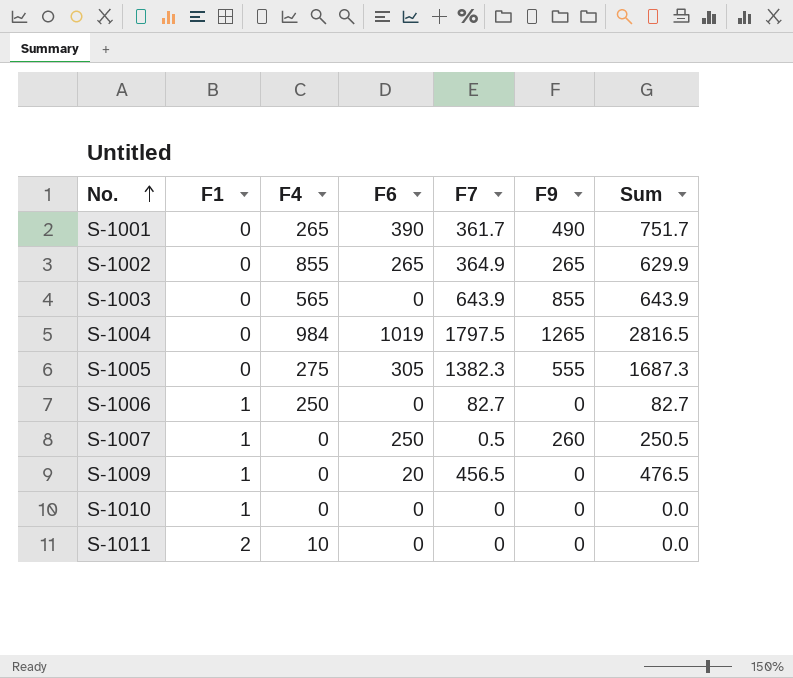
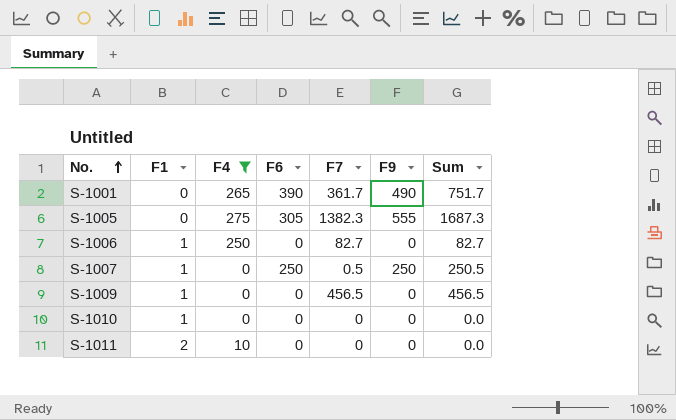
filter: none -> F4 <= 275
S-1007 | F9: 260 -> 250
S-1009 | F6: 20 -> 0
S-1009 | Sum: 476.5 -> 456.5

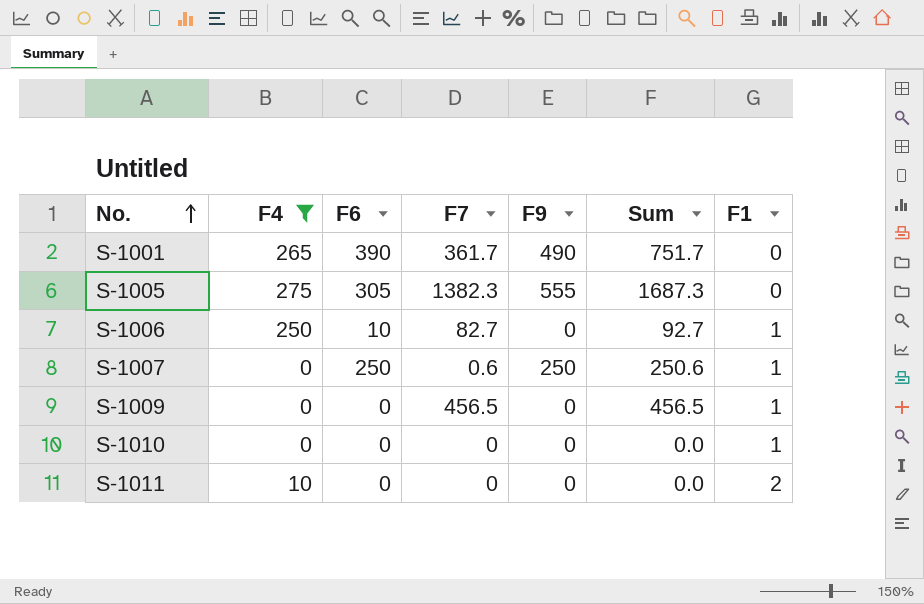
column F1 | position: 2 -> 7
S-1006 | F6: 0 -> 10
S-1006 | Sum: 82.7 -> 92.7
S-1007 | F7: 0.5 -> 0.6
S-1007 | Sum: 250.5 -> 250.6

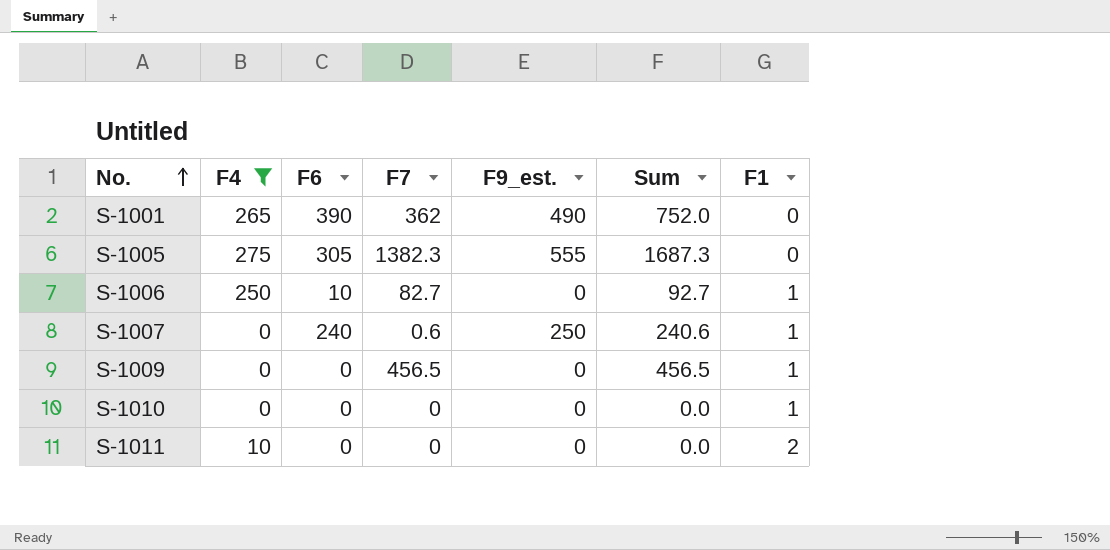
column name: F9 -> F9_est.
S-1001 | F7: 361.7 -> 362
S-1001 | Sum: 751.7 -> 752.0
S-1007 | F6: 250 -> 240
S-1007 | Sum: 250.6 -> 240.6

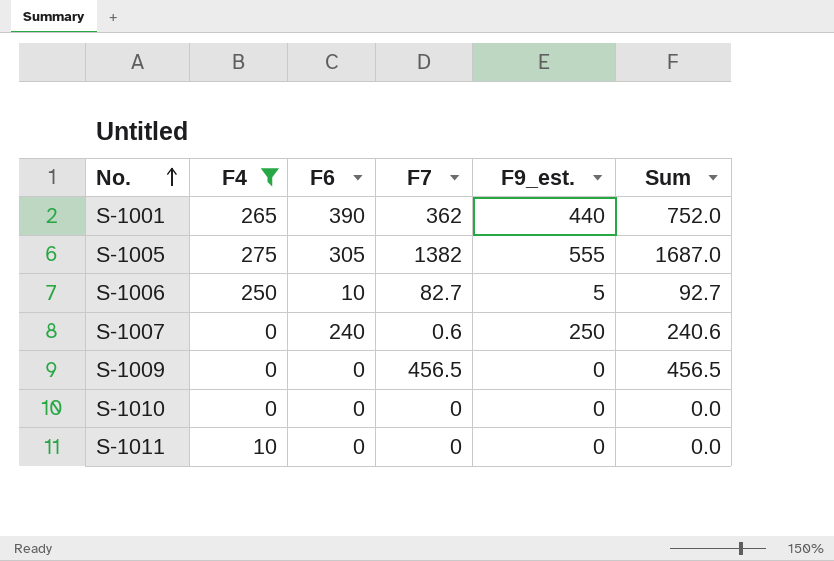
column F1 | position: 7 -> none
S-1001 | F9_est.: 490 -> 440
S-1005 | F7: 1382.3 -> 1382
S-1005 | Sum: 1687.3 -> 1687.0
S-1006 | F9_est.: 0 -> 5

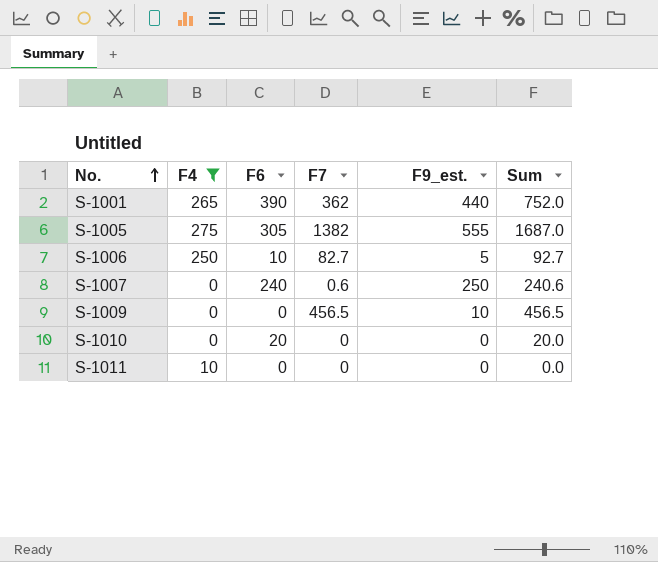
S-1009 | F9_est.: 0 -> 10
S-1010 | F6: 0 -> 20
S-1010 | Sum: 0.0 -> 20.0

